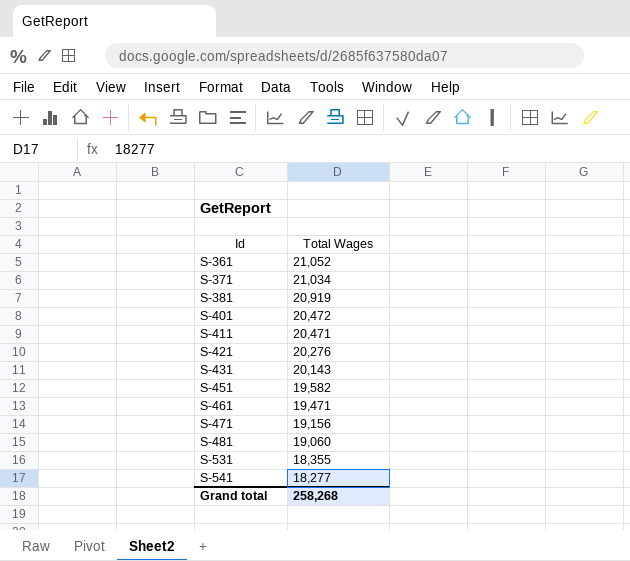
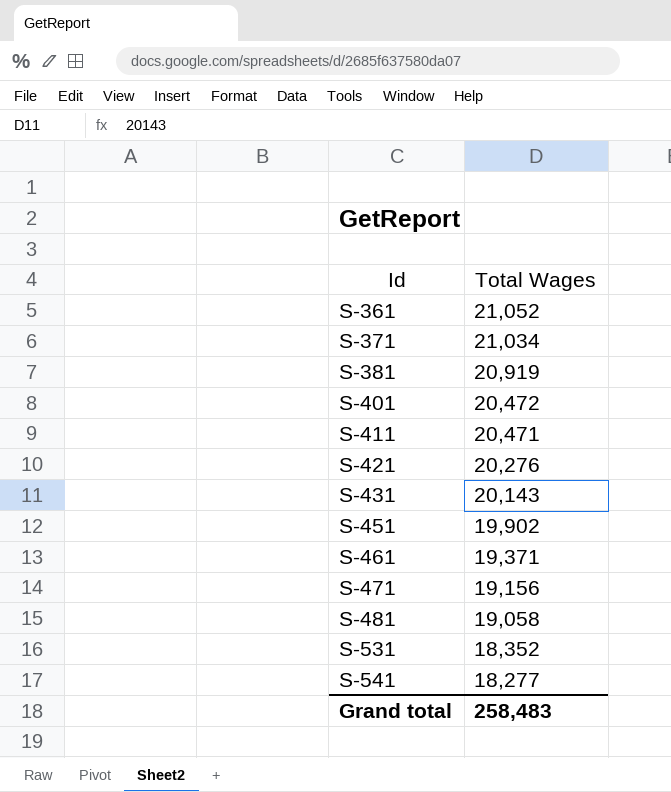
S-451 | Total Wages: 19,582 -> 19,902
S-461 | Total Wages: 19,471 -> 19,371
S-481 | Total Wages: 19,060 -> 19,058
S-531 | Total Wages: 18,355 -> 18,352
Grand total | Total Wages: 258,268 -> 258,483

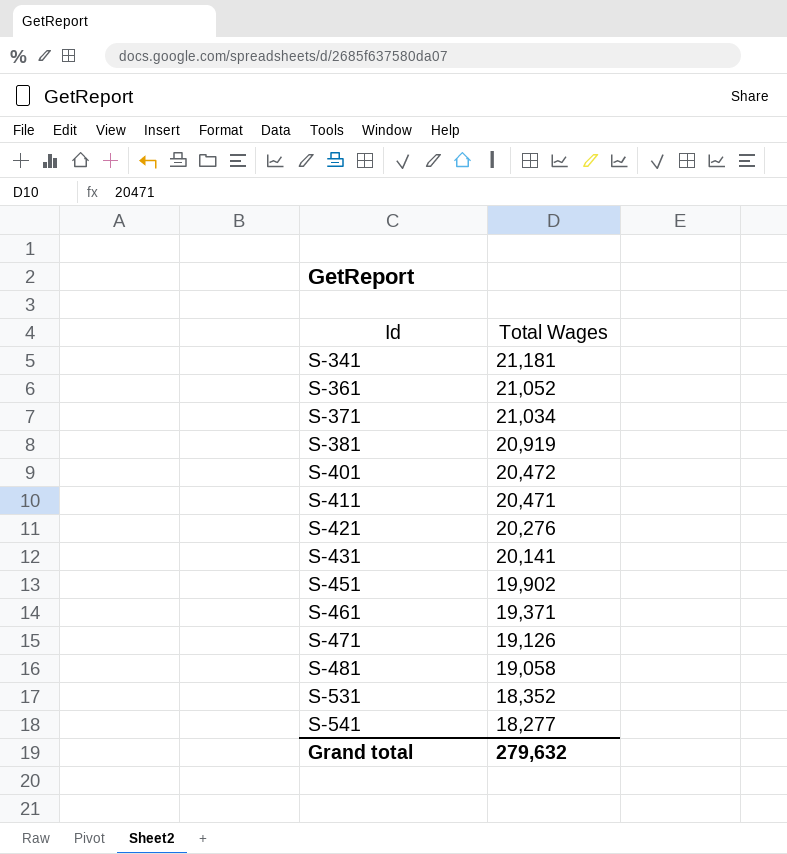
row S-341: none -> 21,181
S-431 | Total Wages: 20,143 -> 20,141
S-471 | Total Wages: 19,156 -> 19,126
Grand total | Total Wages: 258,483 -> 279,632

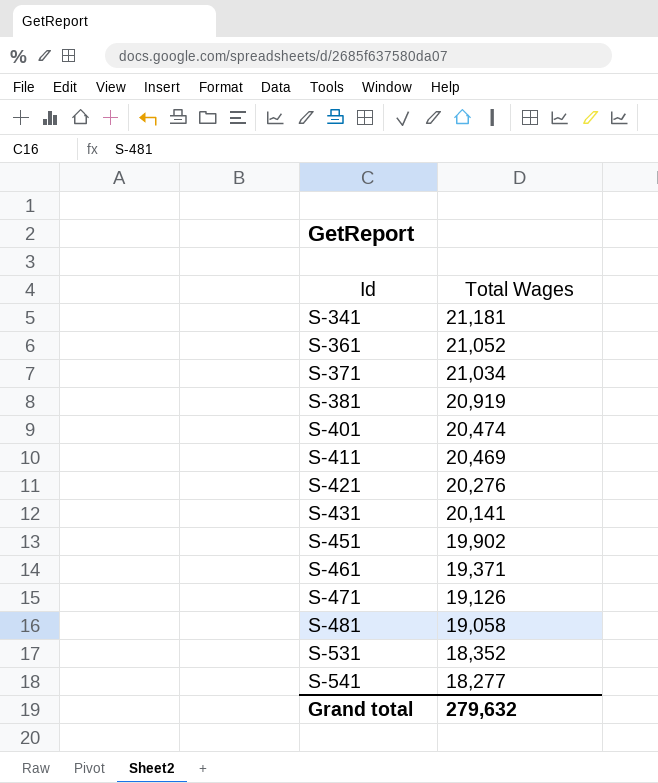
S-401 | Total Wages: 20,472 -> 20,474
S-411 | Total Wages: 20,471 -> 20,469

